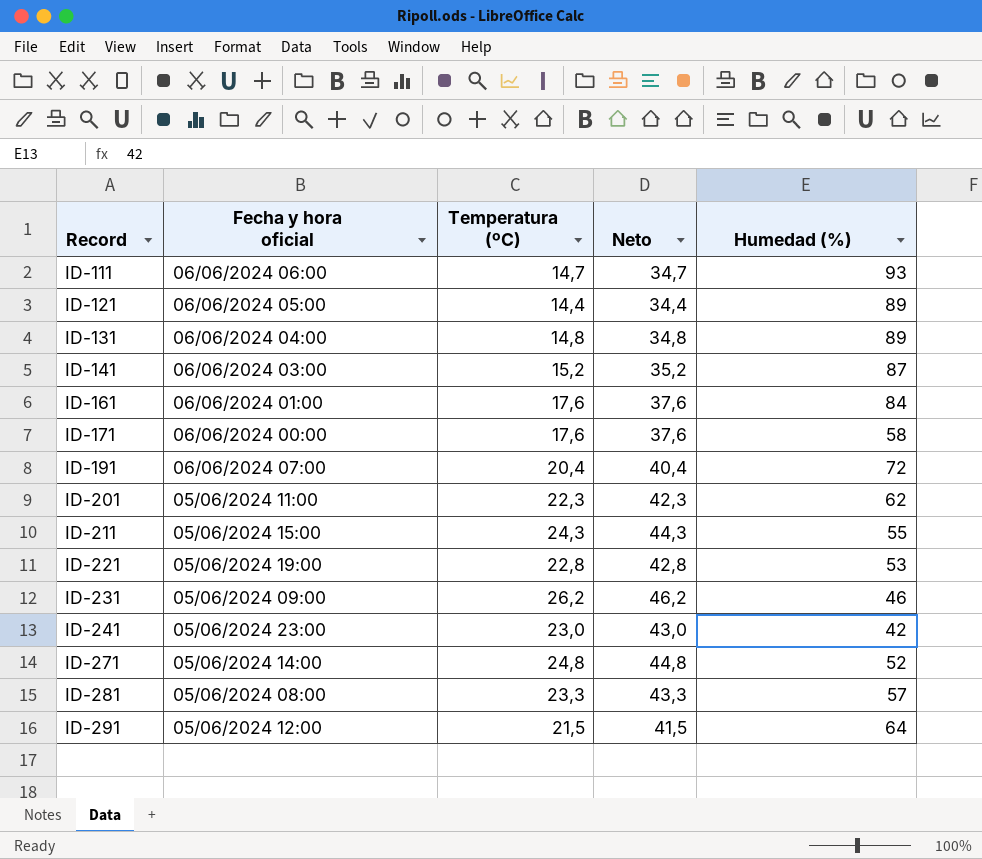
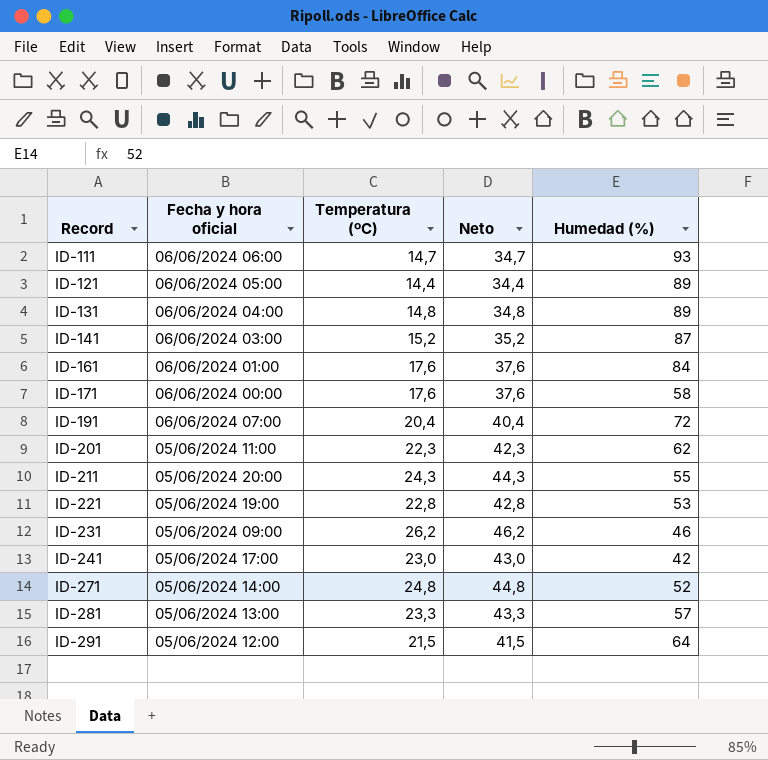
ID-211 | Fecha y hora oficial: 05/06/2024 15:00 -> 05/06/2024 20:00
ID-241 | Fecha y hora oficial: 05/06/2024 23:00 -> 05/06/2024 17:00
ID-281 | Fecha y hora oficial: 05/06/2024 08:00 -> 05/06/2024 13:00

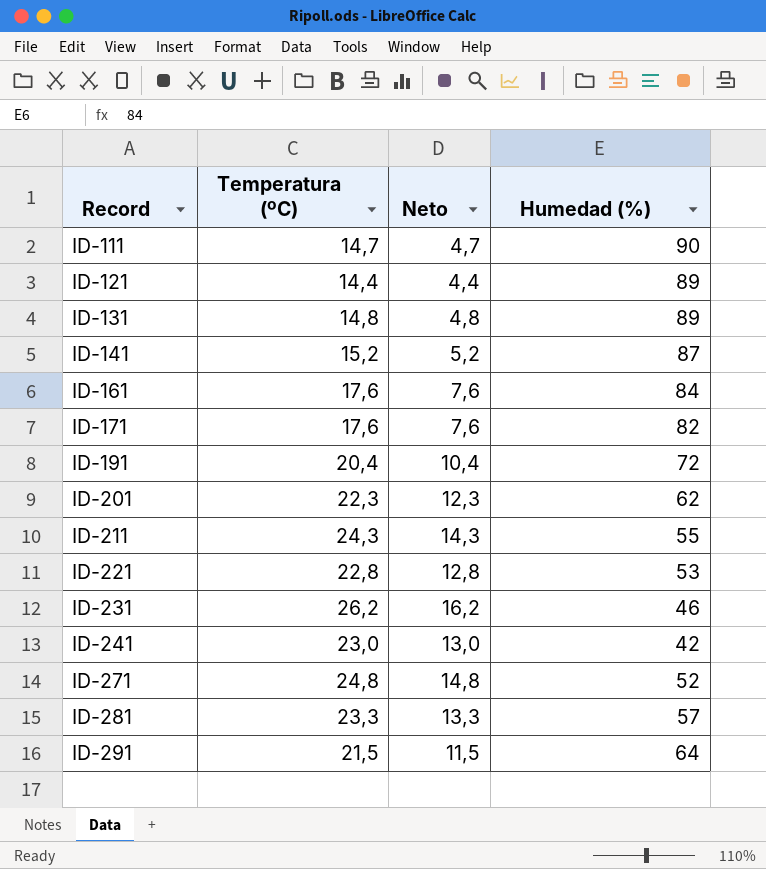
column Fecha y hora oficial | position: 2 -> none
column Neto | formula: [Temperatura (ºC)] + 20 -> [Temperatura (ºC)] - 10
ID-111 | Humedad (%): 93 -> 90
ID-171 | Humedad (%): 58 -> 82

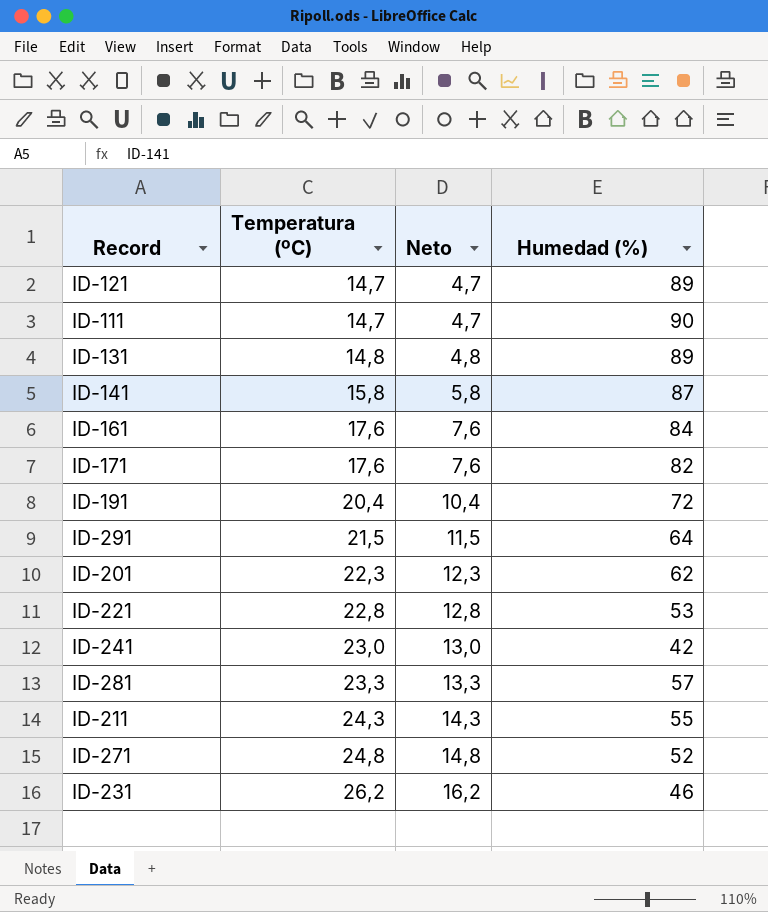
row order: Record ascending -> Temperatura (ºC) ascending
ID-121 | Temperatura (ºC): 14,4 -> 14,7
ID-121 | Neto: 4,4 -> 4,7
ID-141 | Temperatura (ºC): 15,2 -> 15,8
ID-141 | Neto: 5,2 -> 5,8

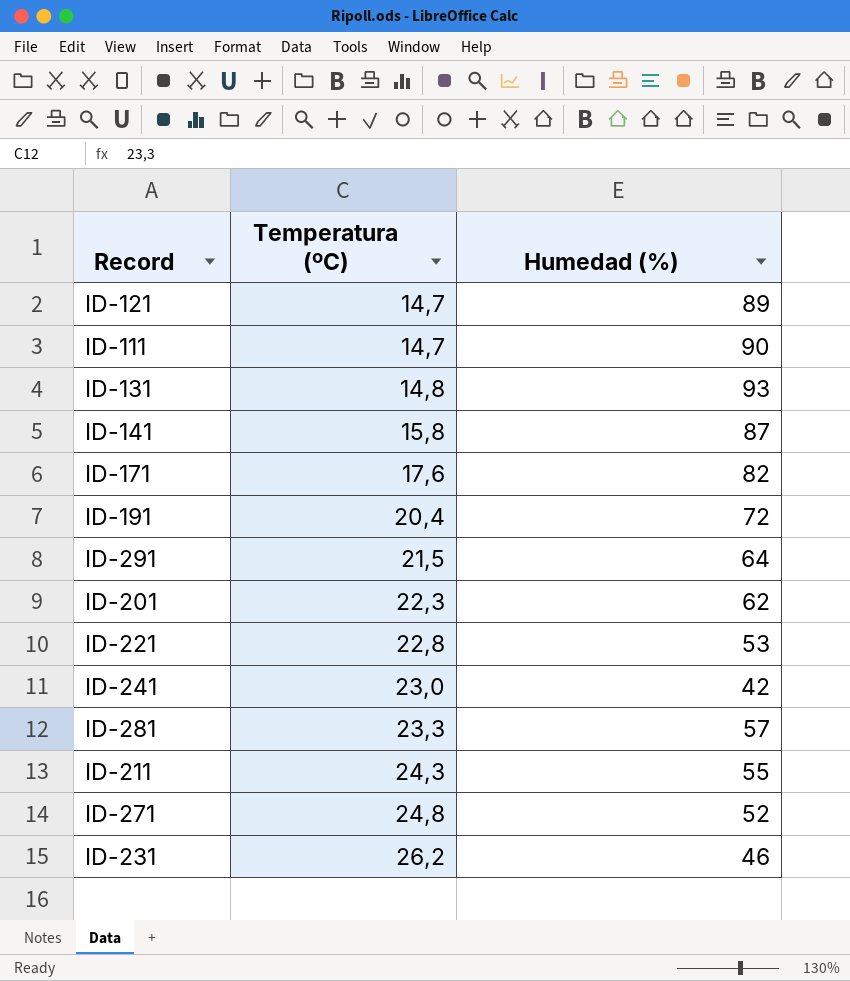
column Neto | formula: [Temperatura (ºC)] - 10 -> none
row ID-161: 17,6 | 7,6 | 84 -> none
ID-131 | Humedad (%): 89 -> 93

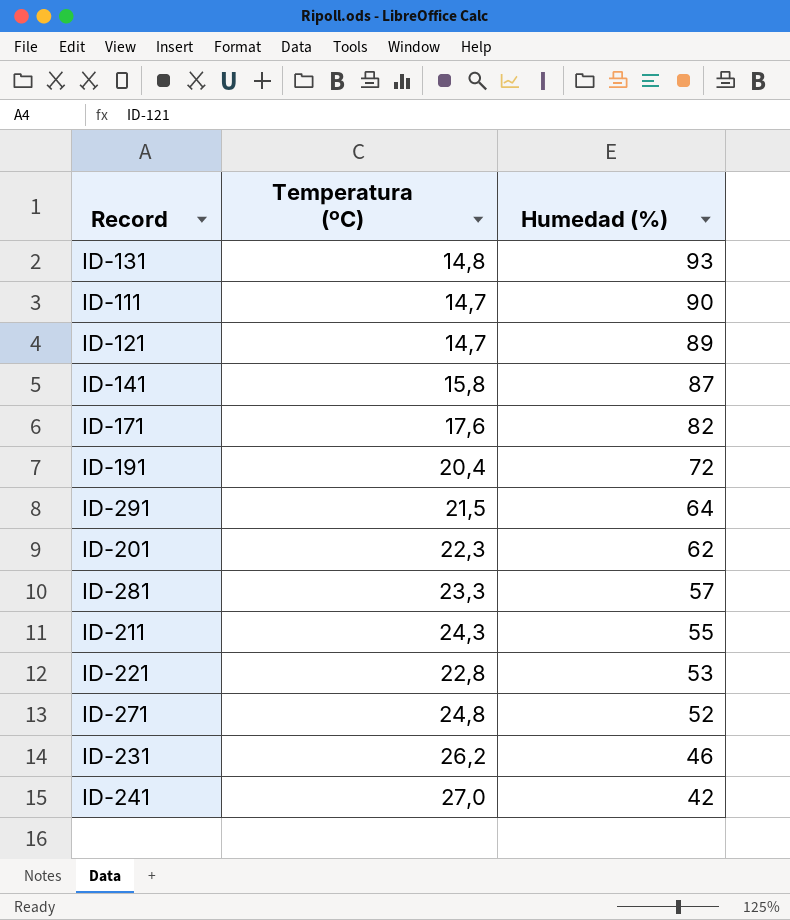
row order: Temperatura (ºC) ascending -> Humedad (%) descending
ID-241 | Temperatura (ºC): 23,0 -> 27,0

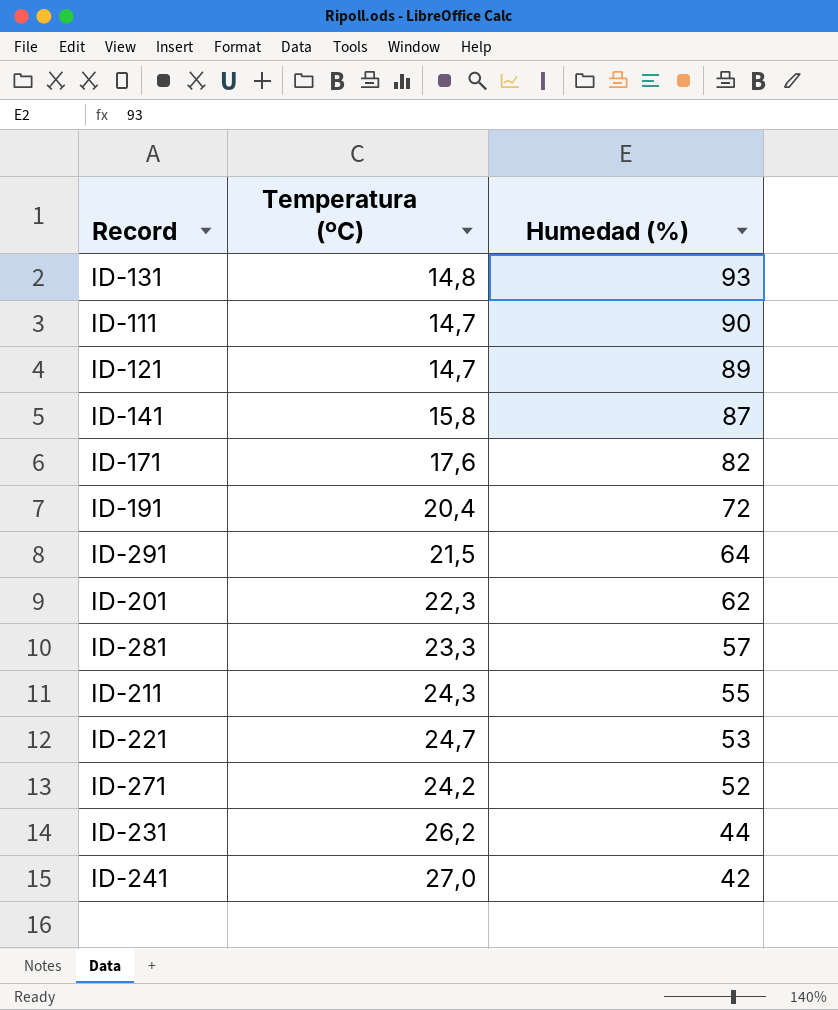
ID-221 | Temperatura (ºC): 22,8 -> 24,7
ID-271 | Temperatura (ºC): 24,8 -> 24,2
ID-231 | Humedad (%): 46 -> 44

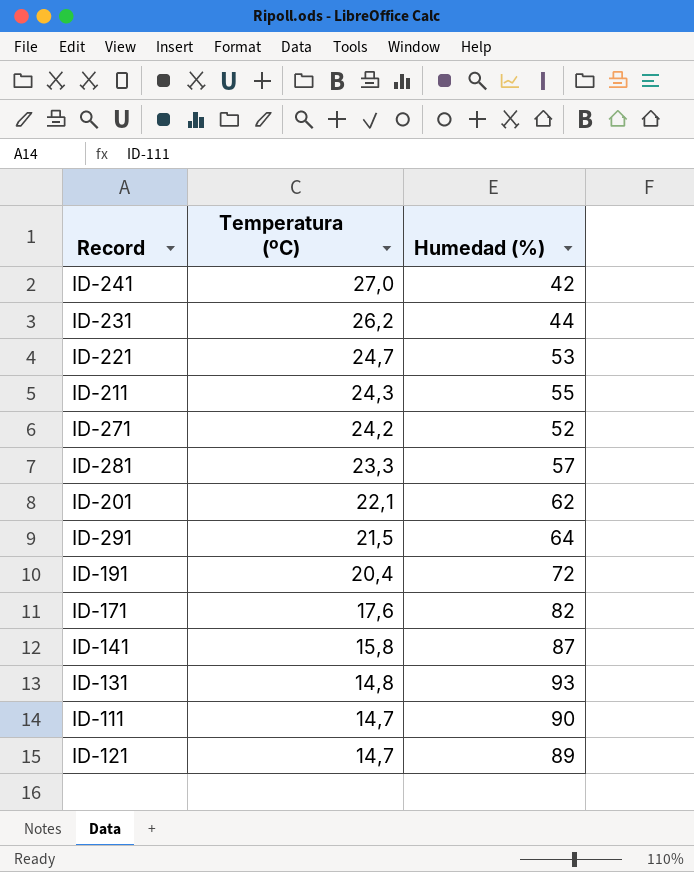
row order: Humedad (%) descending -> Temperatura (ºC) descending
ID-201 | Temperatura (ºC): 22,3 -> 22,1

